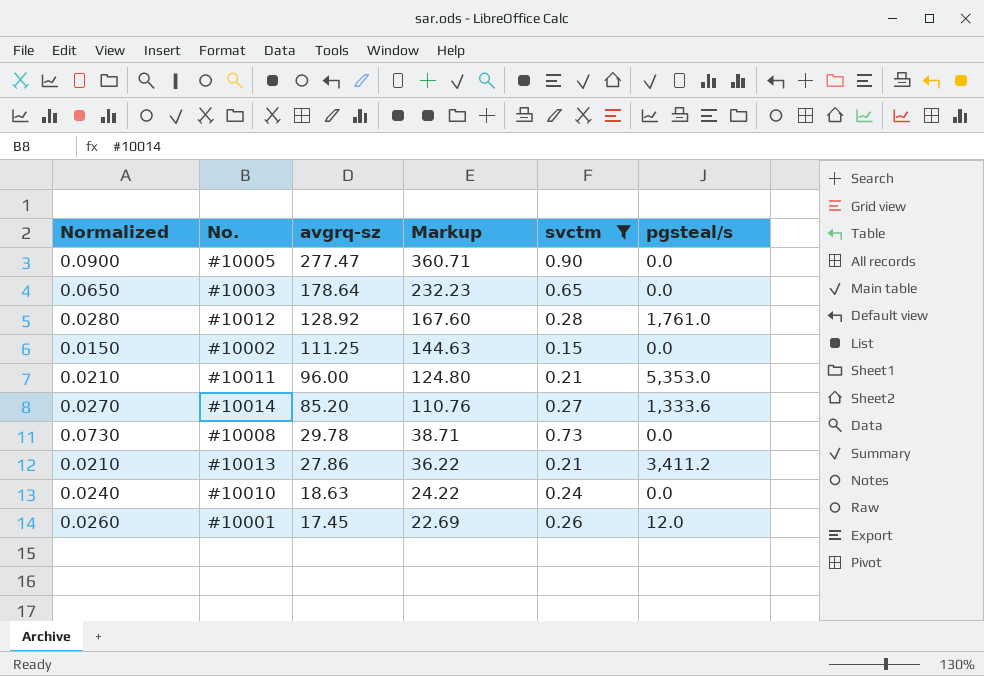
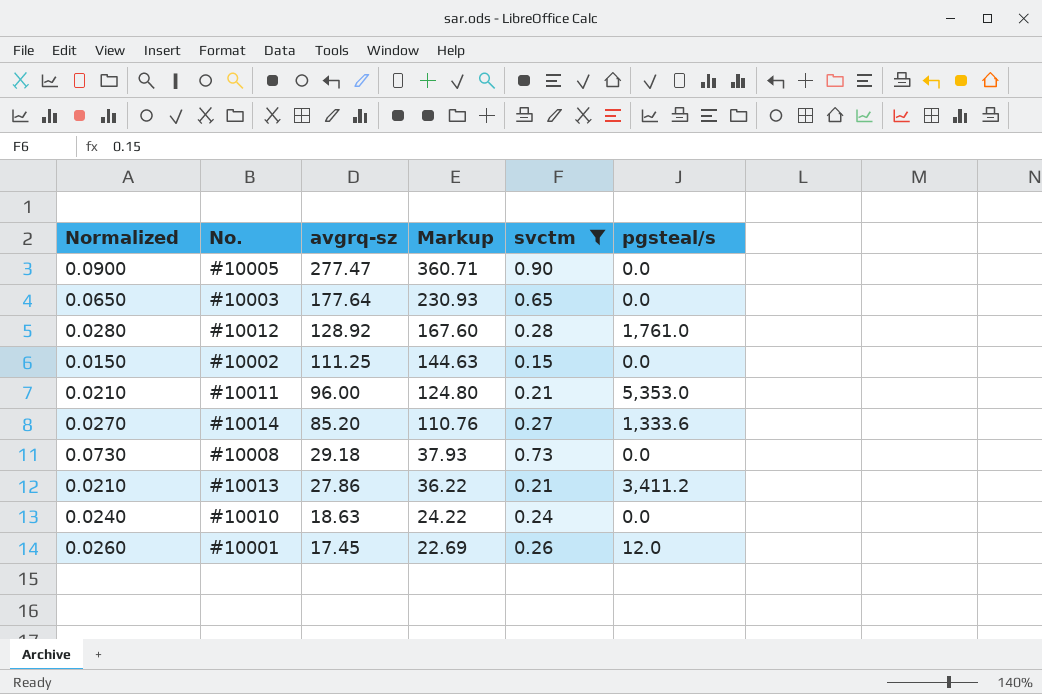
#10003 | avgrq-sz: 178.64 -> 177.64
#10003 | Markup: 232.23 -> 230.93
#10008 | avgrq-sz: 29.78 -> 29.18
#10008 | Markup: 38.71 -> 37.93

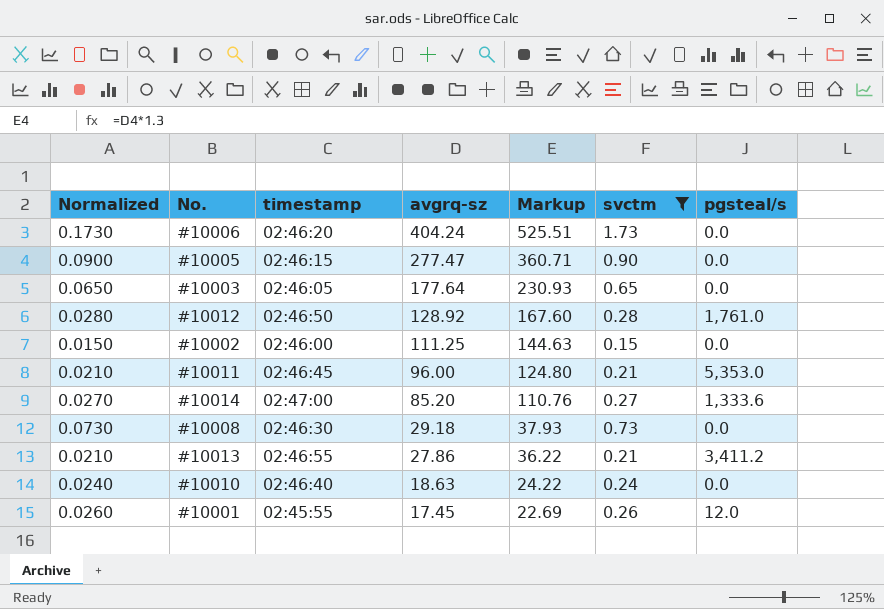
column timestamp | position: none -> 3
row #10006: none -> 0.1730 | 02:46:20 | 404.24 | 525.51 | 1.73 | 0.0

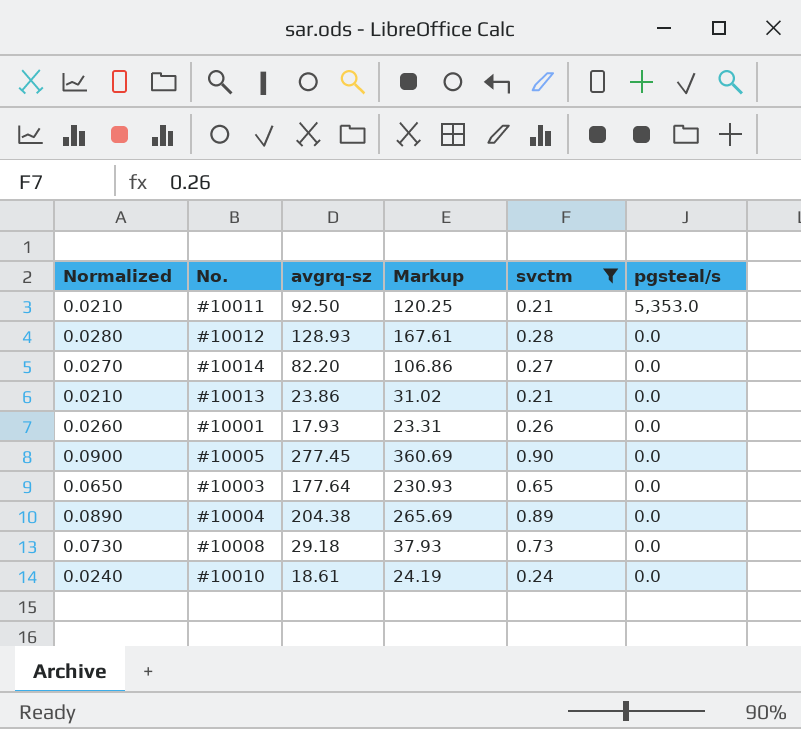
row order: avgrq-sz descending -> pgsteal/s descending
column timestamp | position: 3 -> none
row #10006: 0.1730 | 02:46:20 | 404.24 | 525.51 | 1.73 | 0.0 -> none
row #10002: 0.0150 | 02:46:00 | 111.25 | 144.63 | 0.15 | 0.0 -> none
#10011 | avgrq-sz: 96.00 -> 92.50
#10011 | Markup: 124.80 -> 120.25
#10012 | avgrq-sz: 128.92 -> 128.93
#10012 | Markup: 167.60 -> 167.61
#10012 | pgsteal/s: 1,761.0 -> 0.0
#10014 | avgrq-sz: 85.20 -> 82.20
#10014 | Markup: 110.76 -> 106.86
#10014 | pgsteal/s: 1,333.6 -> 0.0
#10013 | avgrq-sz: 27.86 -> 23.86
#10013 | Markup: 36.22 -> 31.02
#10013 | pgsteal/s: 3,411.2 -> 0.0
#10001 | avgrq-sz: 17.45 -> 17.93
#10001 | Markup: 22.69 -> 23.31
#10001 | pgsteal/s: 12.0 -> 0.0
#10005 | avgrq-sz: 277.47 -> 277.45
#10005 | Markup: 360.71 -> 360.69
row #10004: none -> 0.0890 | 204.38 | 265.69 | 0.89 | 0.0
#10010 | avgrq-sz: 18.63 -> 18.61
#10010 | Markup: 24.22 -> 24.19

